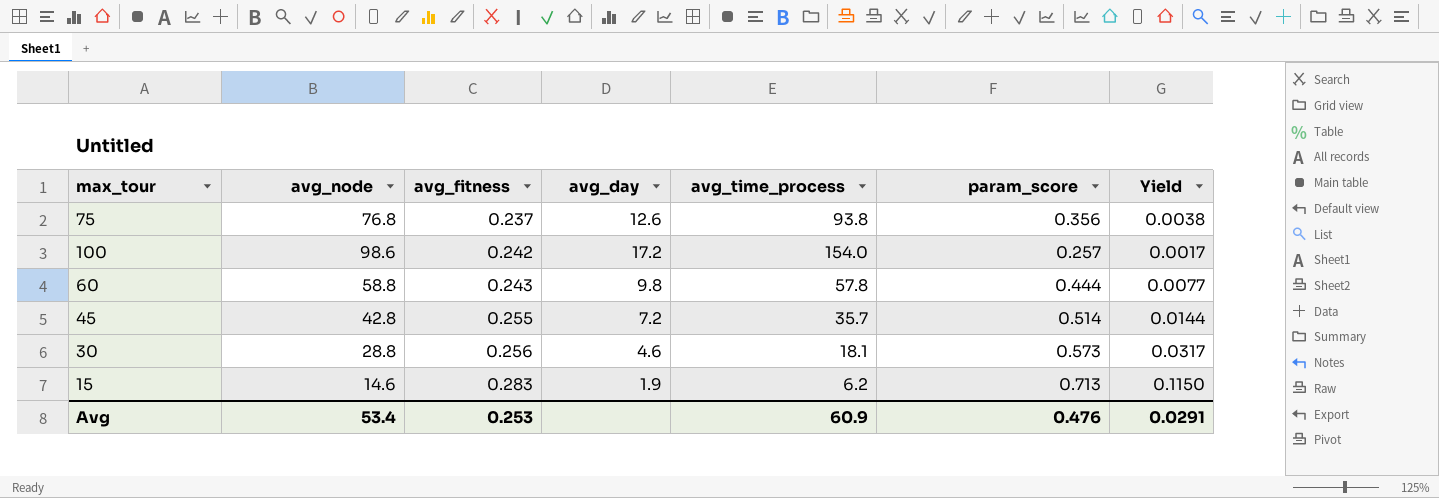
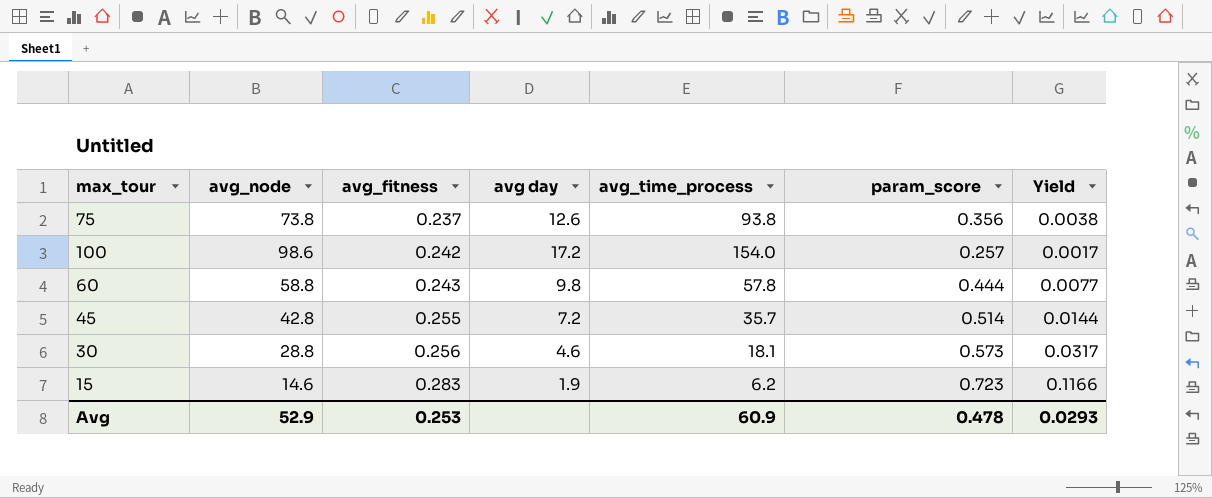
column name: avg_day -> avg day
75 | avg_node: 76.8 -> 73.8
15 | param_score: 0.713 -> 0.723
15 | Yield: 0.1150 -> 0.1166
Avg | avg_node: 53.4 -> 52.9
Avg | param_score: 0.476 -> 0.478
Avg | Yield: 0.0291 -> 0.0293

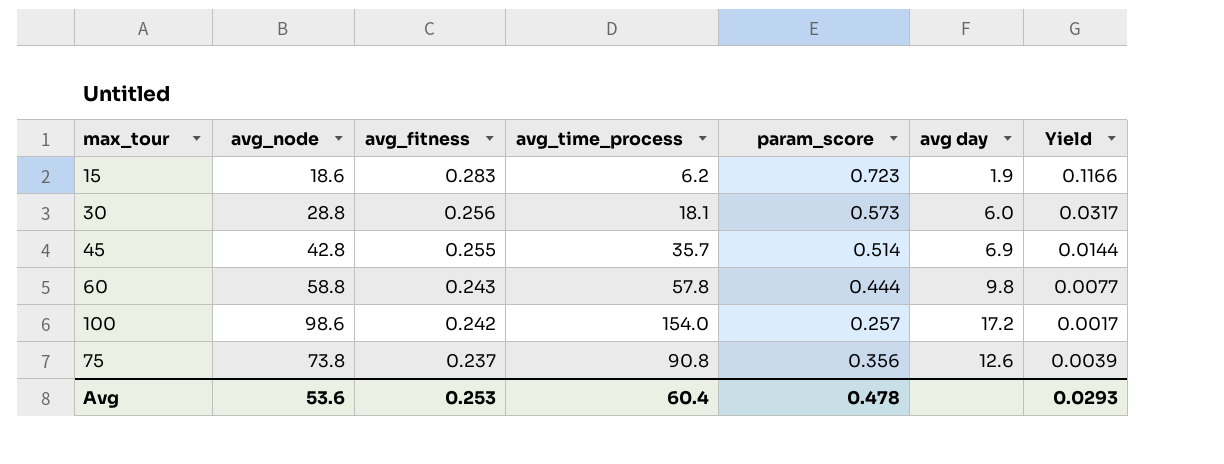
row order: avg_fitness ascending -> avg_fitness descending
column avg day | position: 4 -> 6
15 | avg_node: 14.6 -> 18.6
30 | avg day: 4.6 -> 6.0
45 | avg day: 7.2 -> 6.9
75 | avg_time_process: 93.8 -> 90.8
75 | Yield: 0.0038 -> 0.0039
Avg | avg_node: 52.9 -> 53.6
Avg | avg_time_process: 60.9 -> 60.4

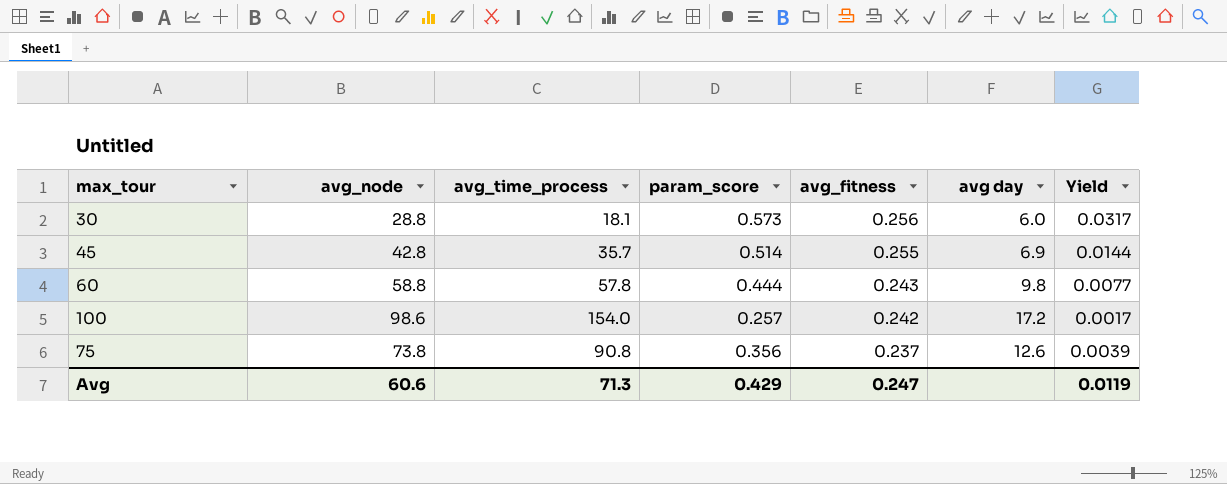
column avg_fitness | position: 3 -> 5
row 15: 18.6 | 0.283 | 6.2 | 0.723 | 1.9 | 0.1166 -> none
Avg | avg_node: 53.6 -> 60.6
Avg | avg_time_process: 60.4 -> 71.3
Avg | param_score: 0.478 -> 0.429
Avg | avg_fitness: 0.253 -> 0.247
Avg | Yield: 0.0293 -> 0.0119

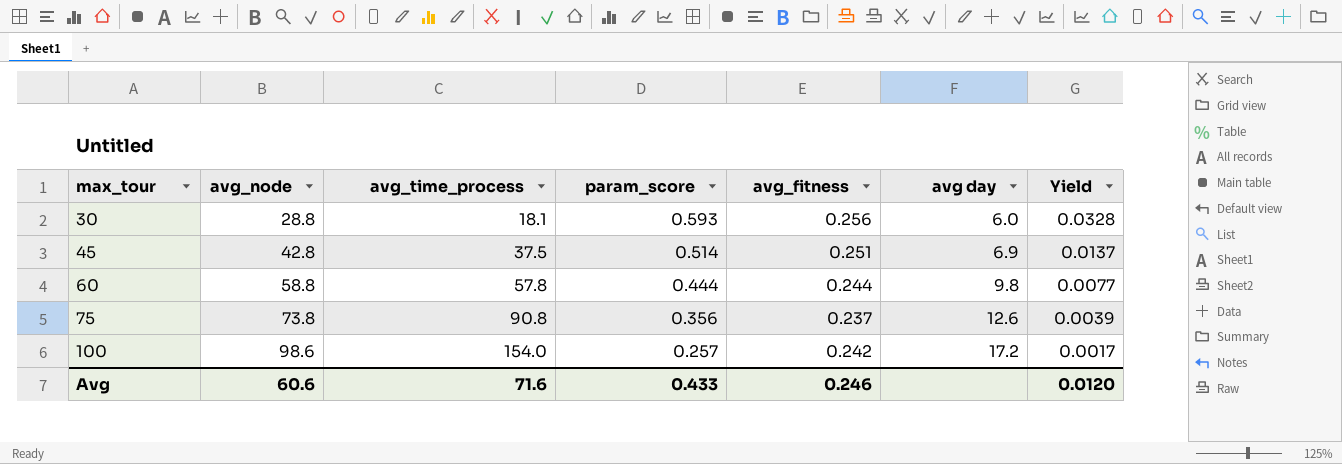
row order: avg_fitness descending -> max_tour ascending
30 | param_score: 0.573 -> 0.593
30 | Yield: 0.0317 -> 0.0328
45 | avg_time_process: 35.7 -> 37.5
45 | avg_fitness: 0.255 -> 0.251
45 | Yield: 0.0144 -> 0.0137
60 | avg_fitness: 0.243 -> 0.244
Avg | avg_time_process: 71.3 -> 71.6
Avg | param_score: 0.429 -> 0.433
Avg | avg_fitness: 0.247 -> 0.246
Avg | Yield: 0.0119 -> 0.0120

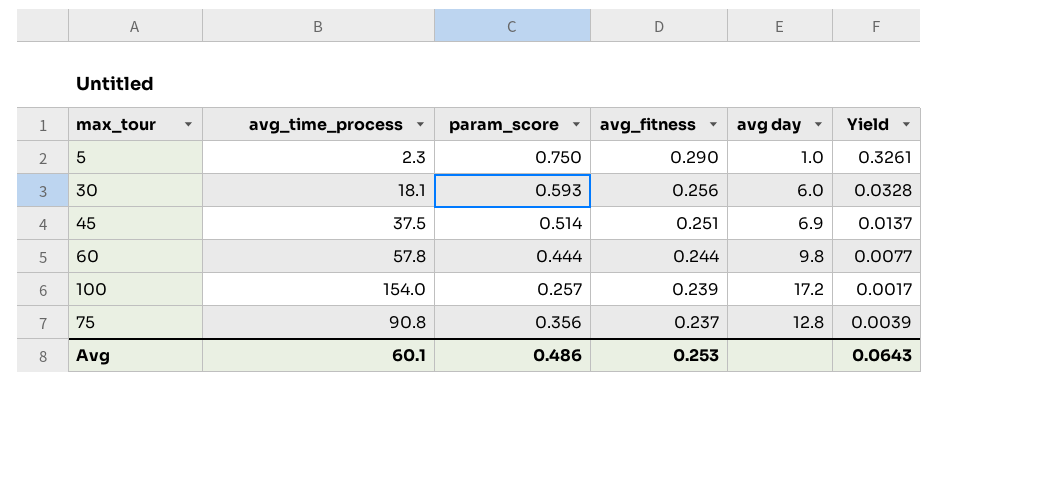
row order: max_tour ascending -> avg_fitness descending
column avg_node | position: 2 -> none
row 5: none -> 2.3 | 0.750 | 0.290 | 1.0 | 0.3261
100 | avg_fitness: 0.242 -> 0.239
75 | avg day: 12.6 -> 12.8
Avg | avg_time_process: 71.6 -> 60.1
Avg | param_score: 0.433 -> 0.486
Avg | avg_fitness: 0.246 -> 0.253
Avg | Yield: 0.0120 -> 0.0643

